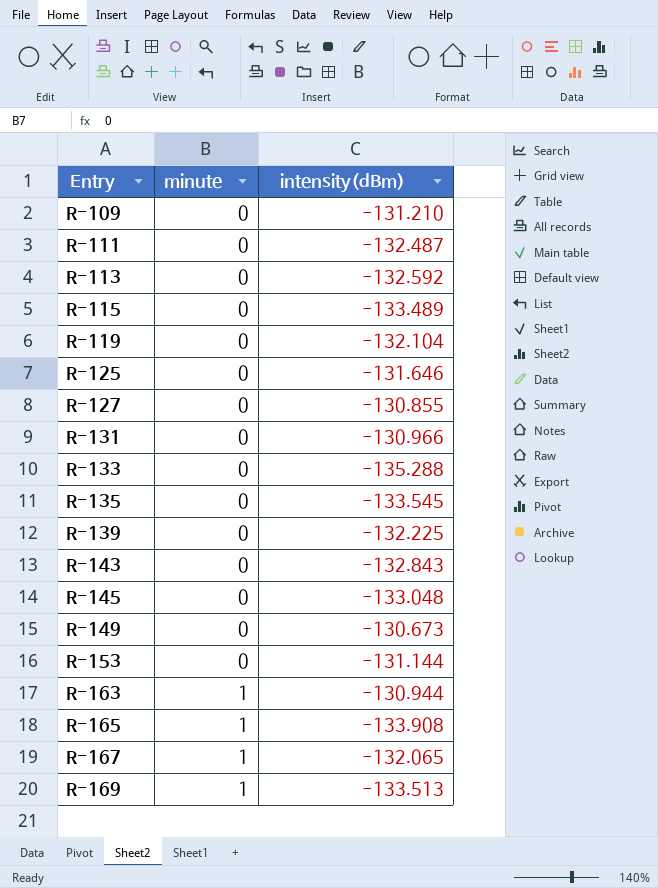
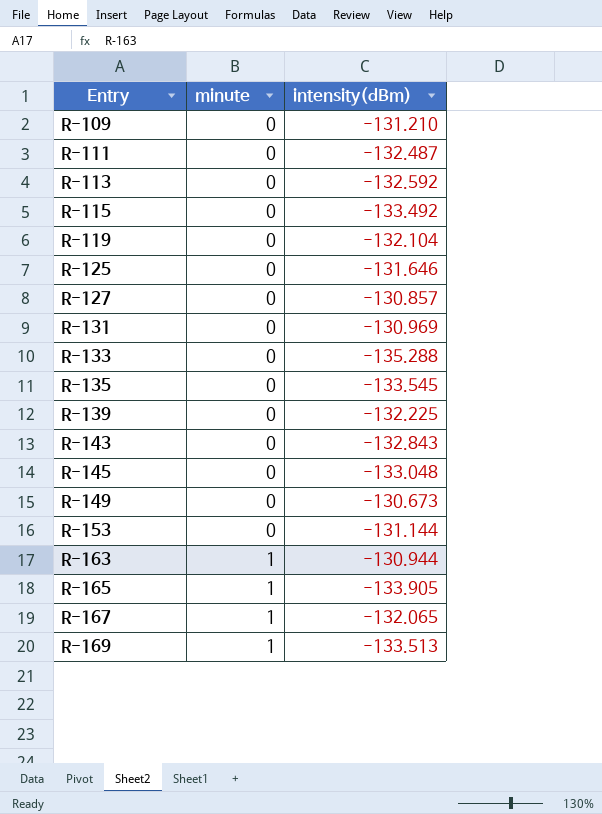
R-115 | intensity(dBm): -133.489 -> -133.492
R-127 | intensity(dBm): -130.855 -> -130.857
R-131 | intensity(dBm): -130.966 -> -130.969
R-165 | intensity(dBm): -133.908 -> -133.905

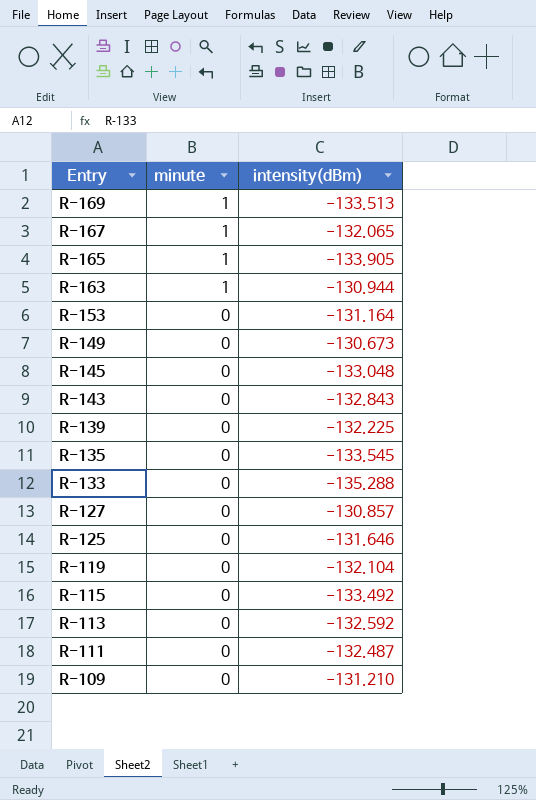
row order: Entry ascending -> Entry descending
row R-131: 0 | -130.969 -> none
R-153 | intensity(dBm): -131.144 -> -131.164

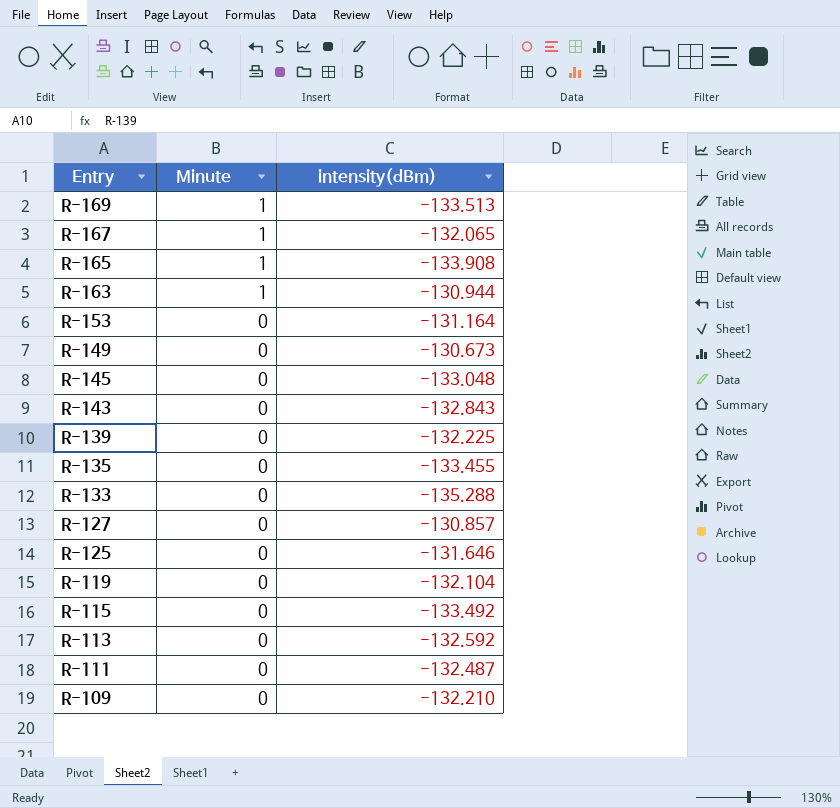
column name: minute -> Minute
R-165 | intensity(dBm): -133.905 -> -133.908
R-135 | intensity(dBm): -133.545 -> -133.455
R-109 | intensity(dBm): -131.210 -> -132.210

